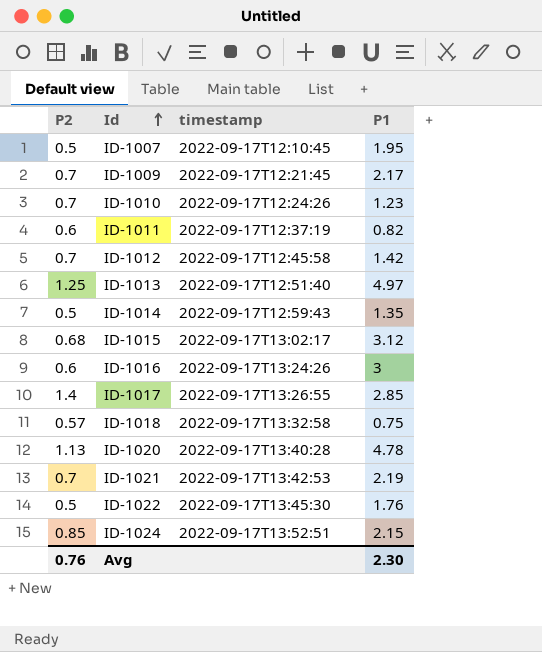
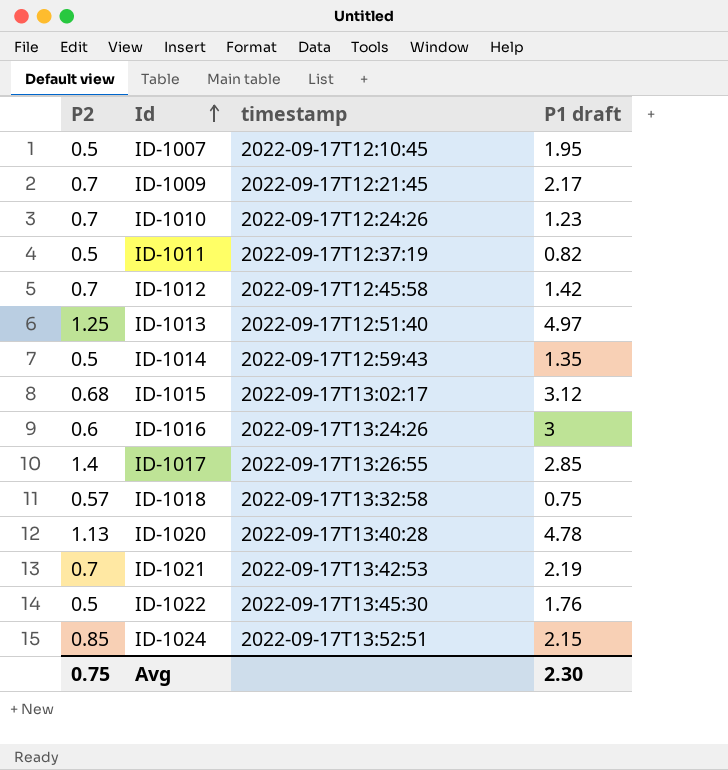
column name: P1 -> P1 draft
ID-1011 | P2: 0.6 -> 0.5
Avg | P2: 0.76 -> 0.75

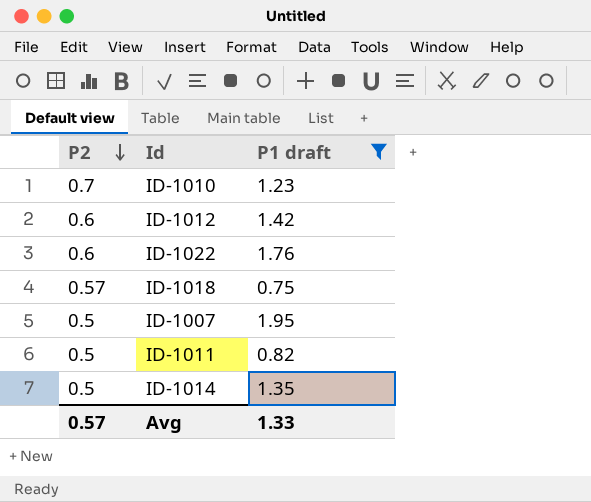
filter: none -> P1 draft <= 1.95
row order: Id ascending -> P2 descending
column timestamp | position: 3 -> none
ID-1012 | P2: 0.7 -> 0.6
ID-1022 | P2: 0.5 -> 0.6
Avg | P2: 0.75 -> 0.57
Avg | P1 draft: 2.30 -> 1.33

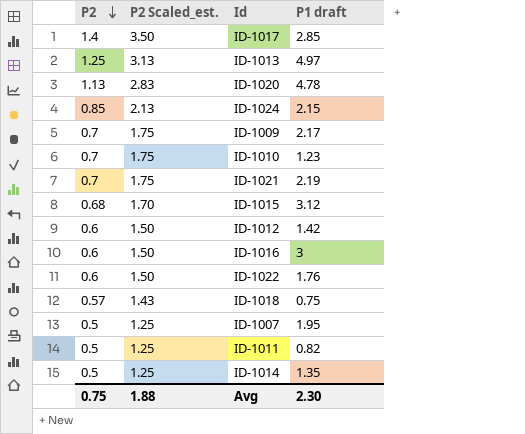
filter: P1 draft <= 1.95 -> none
column P2 Scaled_est. | formula: none -> [P2] * 2.5
Avg | P2: 0.57 -> 0.75
Avg | P1 draft: 1.33 -> 2.30

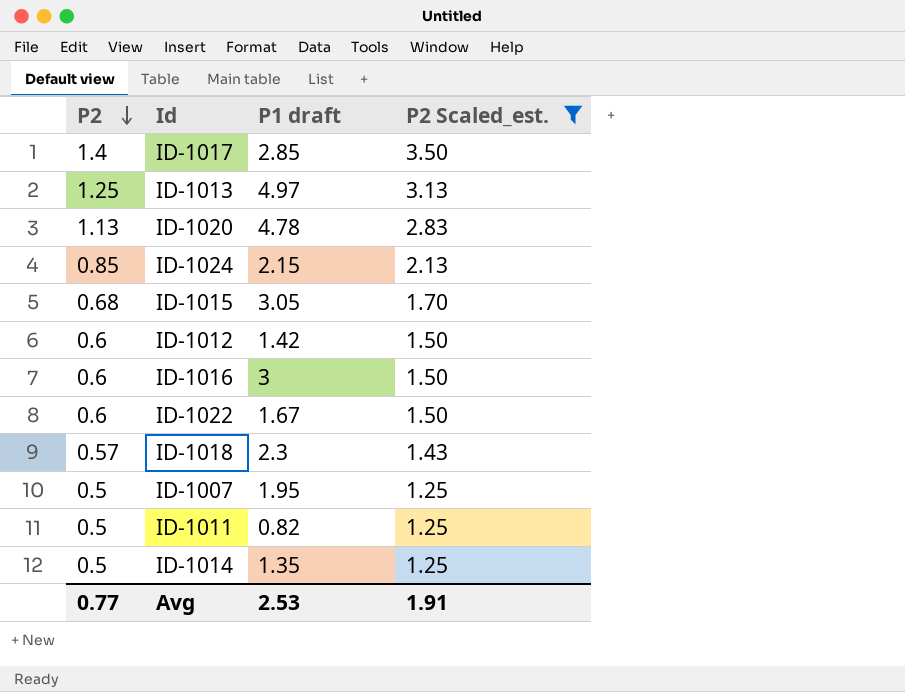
filter: none -> P2 Scaled_est. != 1.75
column P2 Scaled_est. | position: 2 -> 4
ID-1015 | P1 draft: 3.12 -> 3.05
ID-1022 | P1 draft: 1.76 -> 1.67
ID-1018 | P1 draft: 0.75 -> 2.3
Avg | P2: 0.75 -> 0.77
Avg | P1 draft: 2.30 -> 2.53
Avg | P2 Scaled_est.: 1.88 -> 1.91

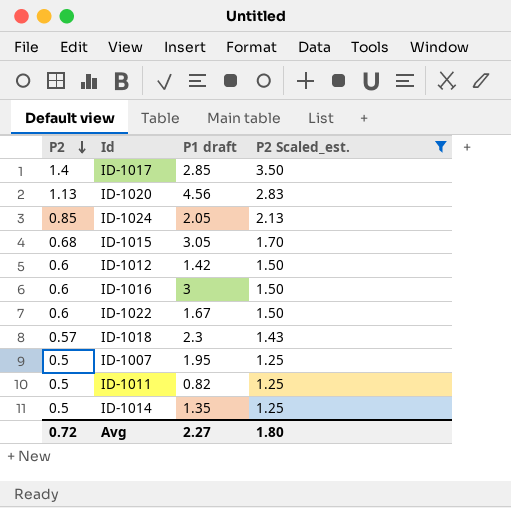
row ID-1013: 1.25 | 4.97 | 3.13 -> none
ID-1020 | P1 draft: 4.78 -> 4.56
ID-1024 | P1 draft: 2.15 -> 2.05
Avg | P2: 0.77 -> 0.72
Avg | P1 draft: 2.53 -> 2.27
Avg | P2 Scaled_est.: 1.91 -> 1.80

